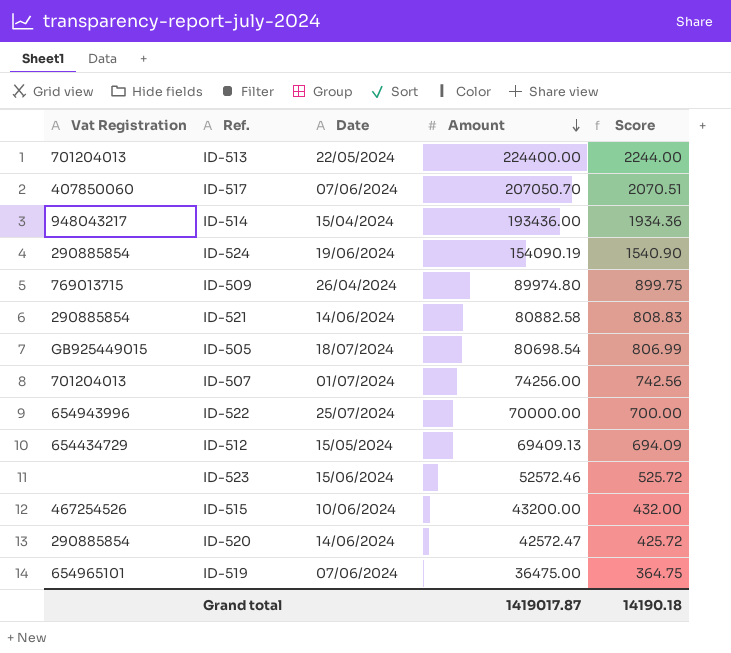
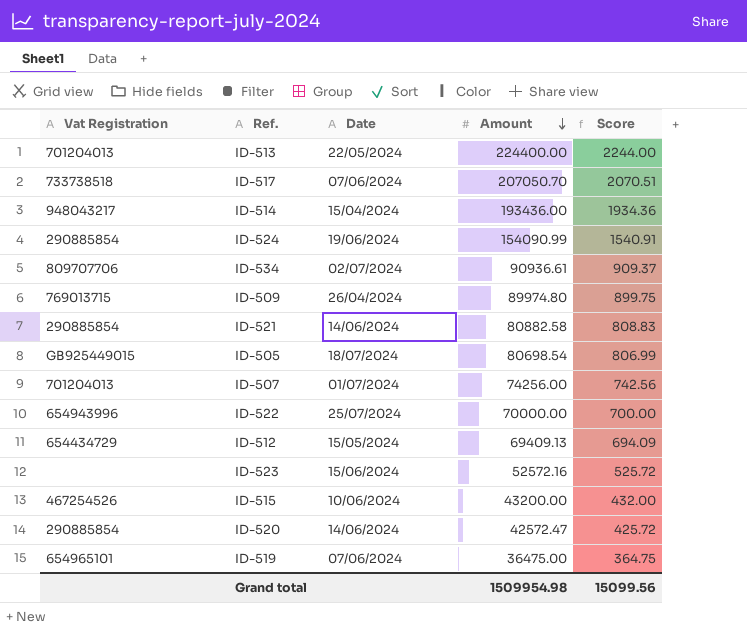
ID-517 | Vat Registration: 407850060 -> 733738518
ID-524 | Amount: 154090.19 -> 154090.99
ID-524 | Score: 1540.90 -> 1540.91
row ID-534: none -> 809707706 | 02/07/2024 | 90936.61 | 909.37
ID-523 | Amount: 52572.46 -> 52572.16
Grand total | Amount: 1419017.87 -> 1509954.98
Grand total | Score: 14190.18 -> 15099.56

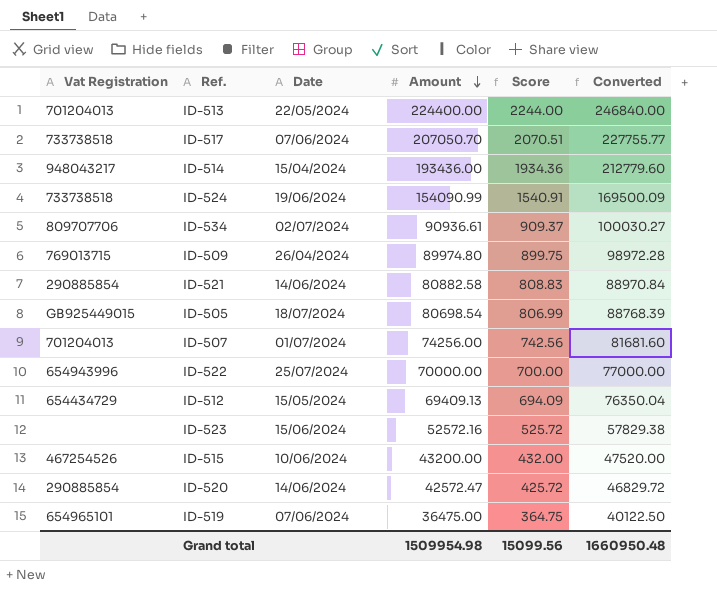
column Converted | formula: none -> [Amount] * 1.1
ID-524 | Vat Registration: 290885854 -> 733738518

